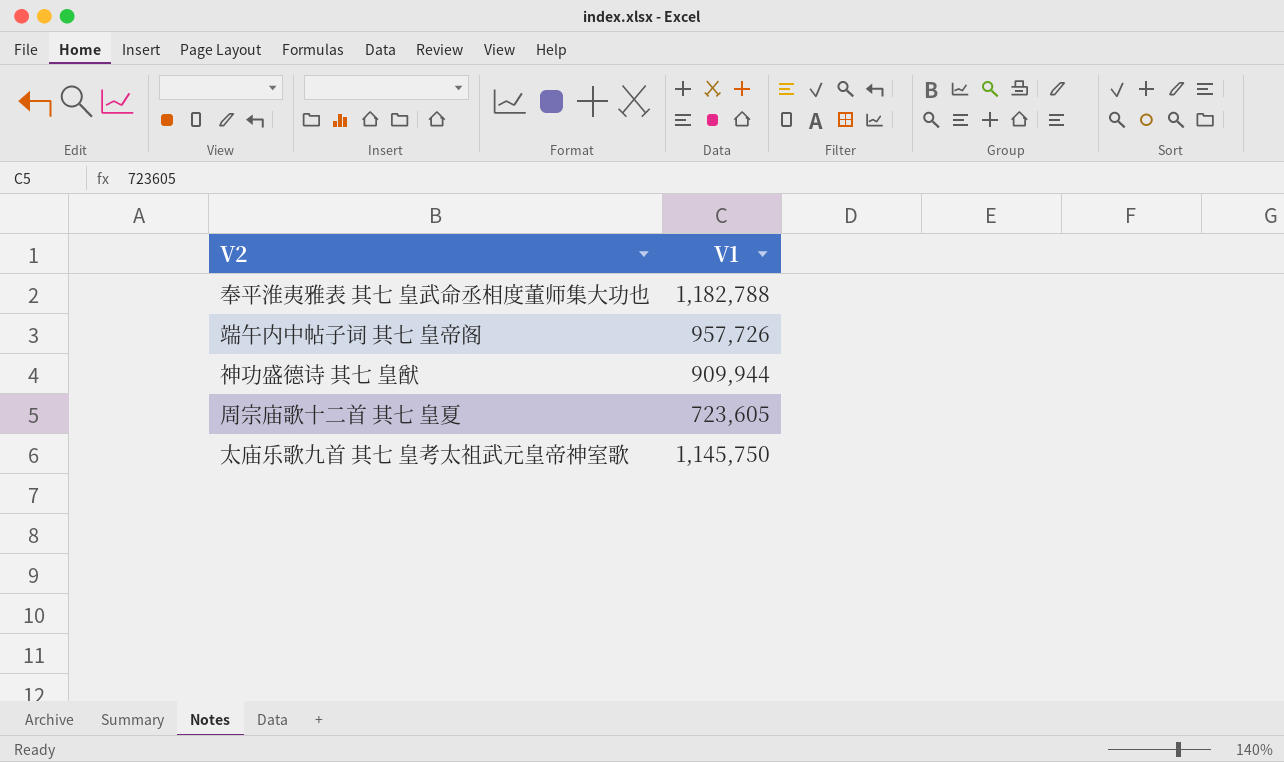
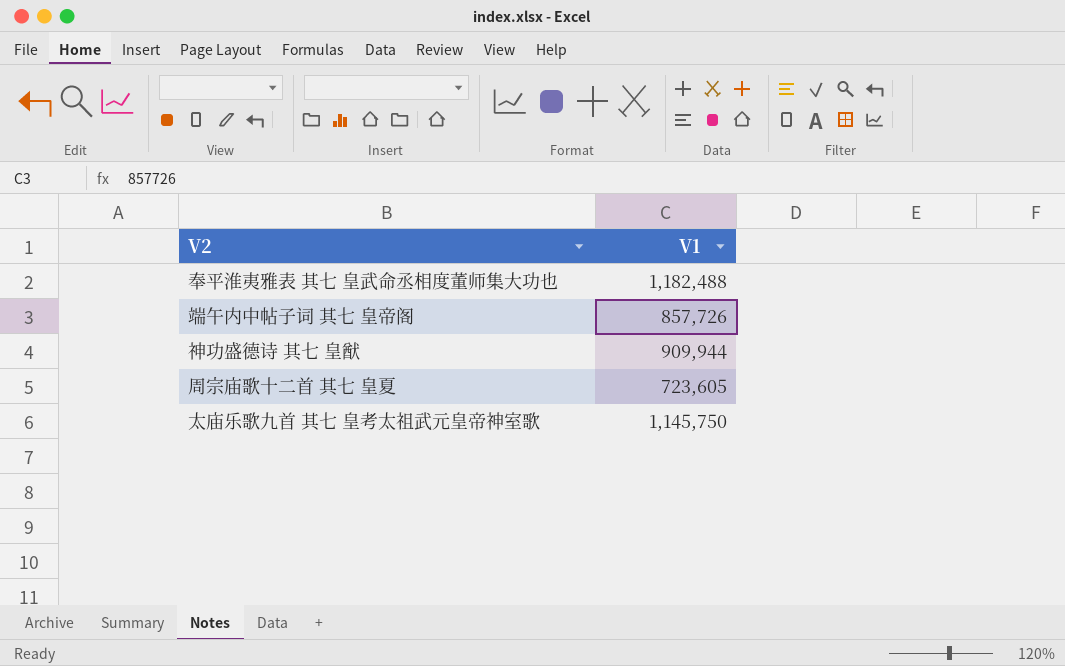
奉平淮夷雅表 其七 皇武命丞相度董师集大功也 | V1: 1,182,788 -> 1,182,488
端午内中帖子词 其七 皇帝阁 | V1: 957,726 -> 857,726

